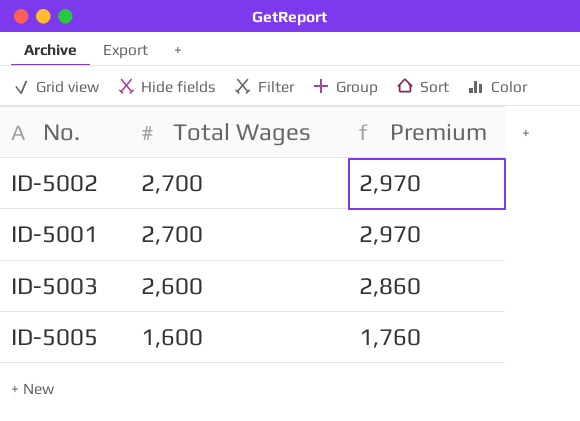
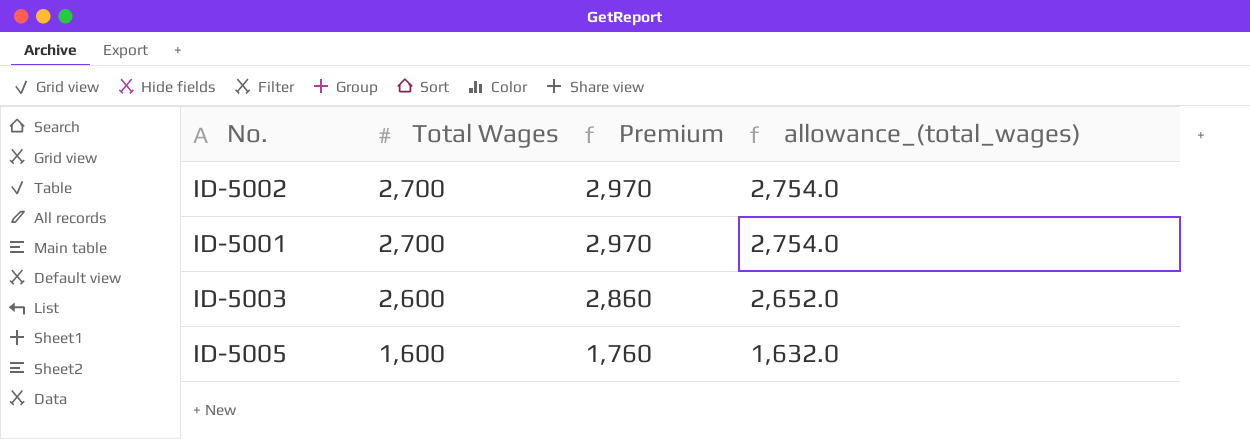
column allowance_(total_wages) | formula: none -> [Total Wages] * 1.02

